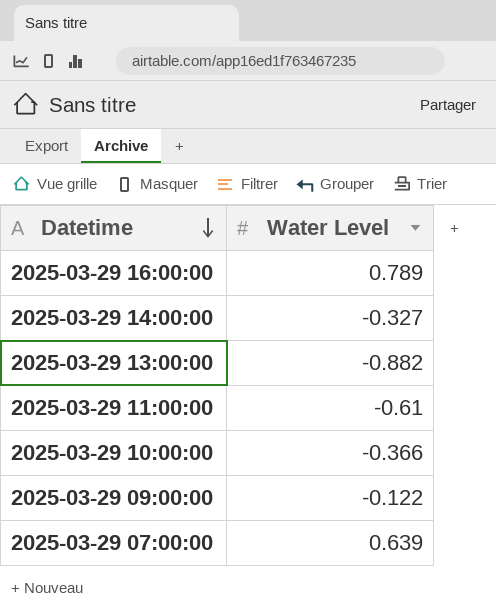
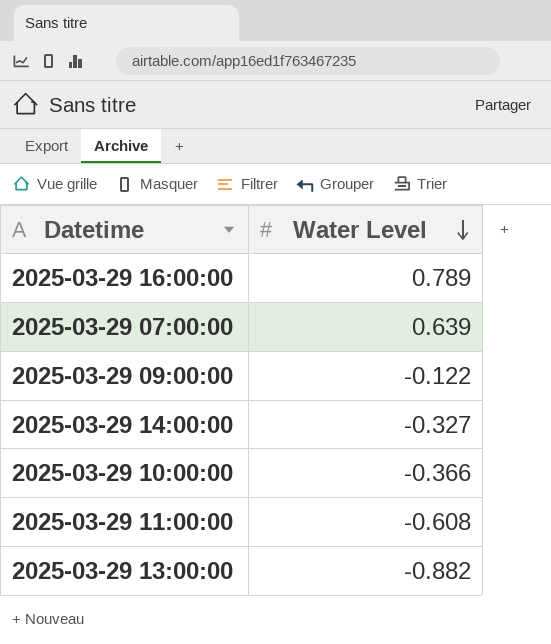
row order: Datetime descending -> Water Level descending
2025-03-29 11:00:00 | Water Level: -0.61 -> -0.608

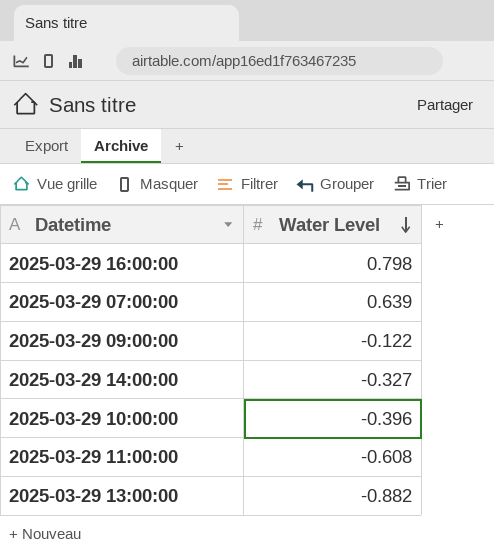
2025-03-29 16:00:00 | Water Level: 0.789 -> 0.798
2025-03-29 10:00:00 | Water Level: -0.366 -> -0.396

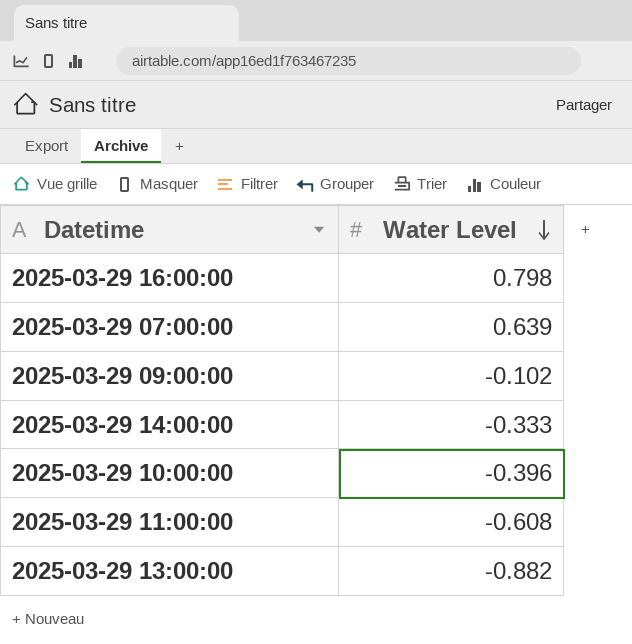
2025-03-29 09:00:00 | Water Level: -0.122 -> -0.102
2025-03-29 14:00:00 | Water Level: -0.327 -> -0.333

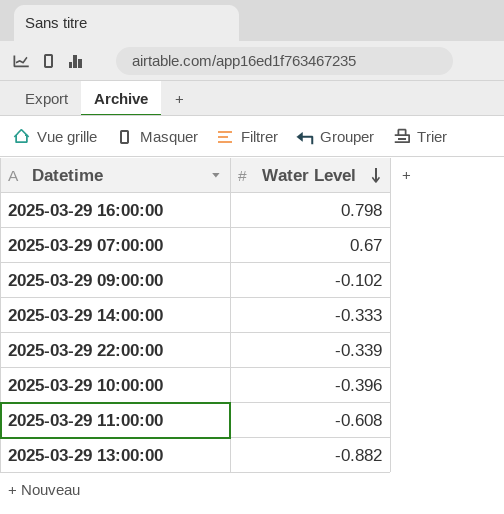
2025-03-29 07:00:00 | Water Level: 0.639 -> 0.67
row 2025-03-29 22:00:00: none -> -0.339

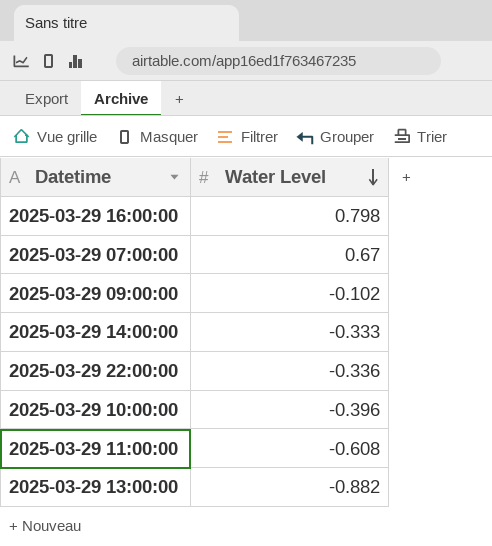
2025-03-29 22:00:00 | Water Level: -0.339 -> -0.336

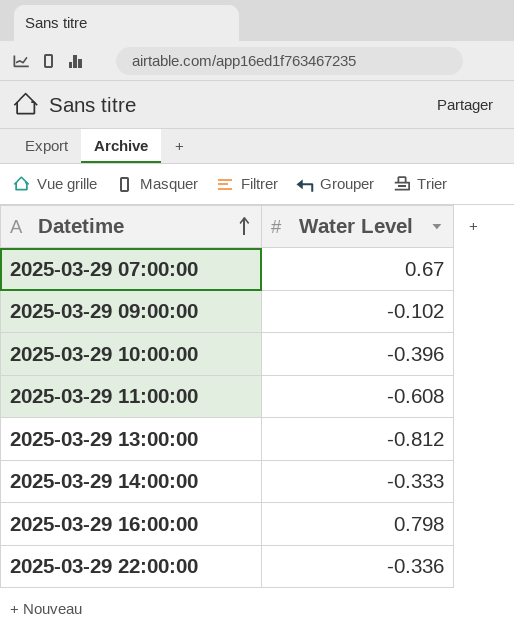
row order: Water Level descending -> Datetime ascending
2025-03-29 13:00:00 | Water Level: -0.882 -> -0.812

